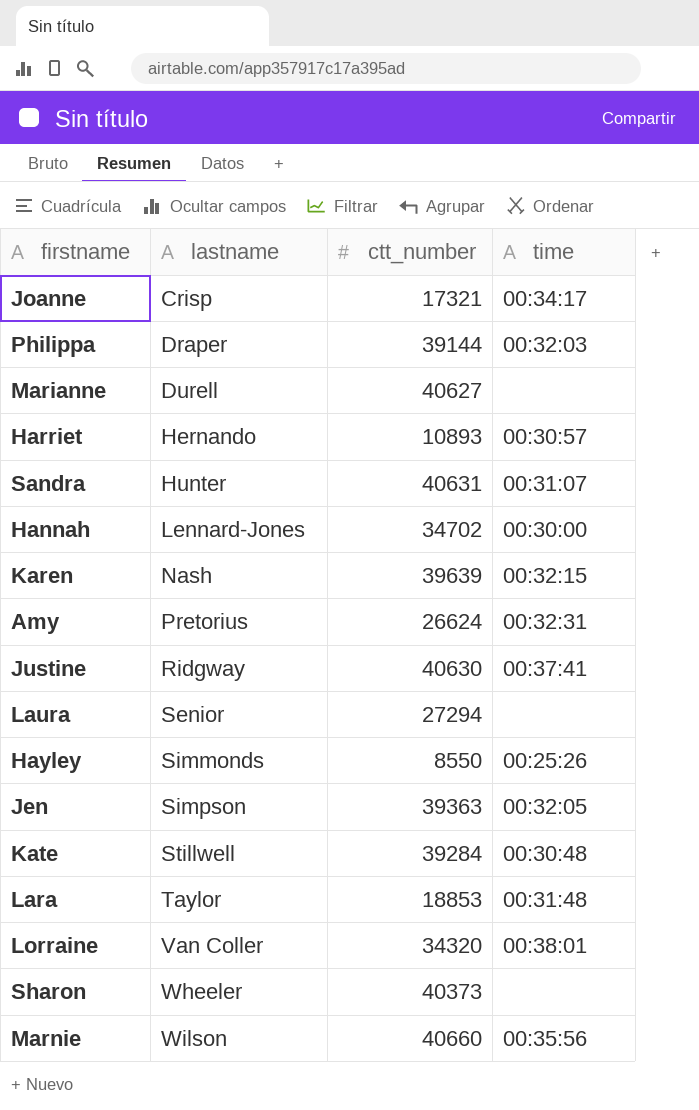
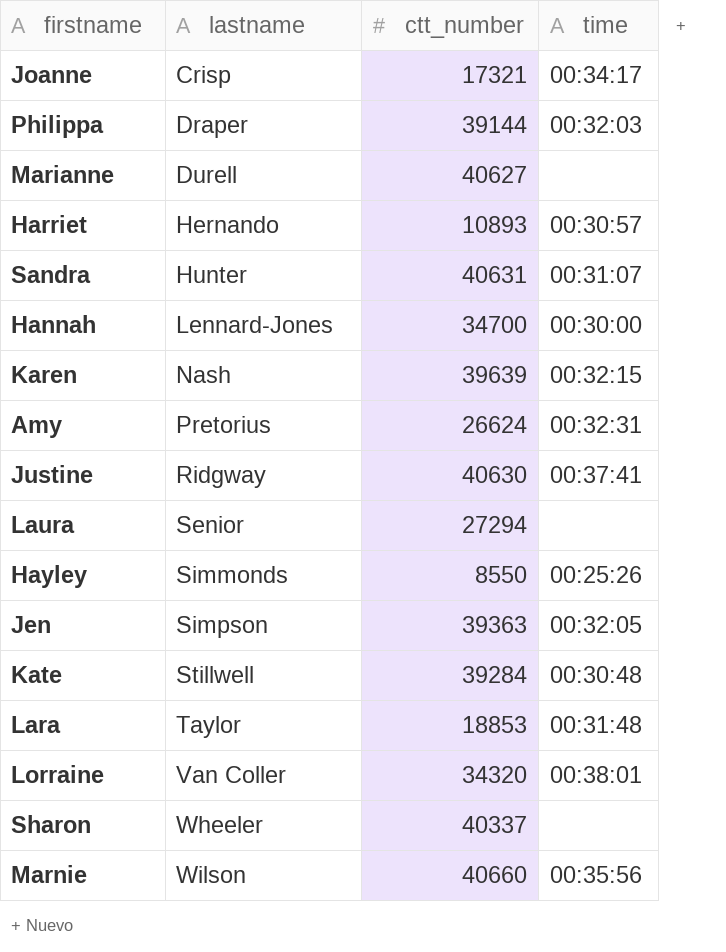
Hannah | ctt_number: 34702 -> 34700
Sharon | ctt_number: 40373 -> 40337

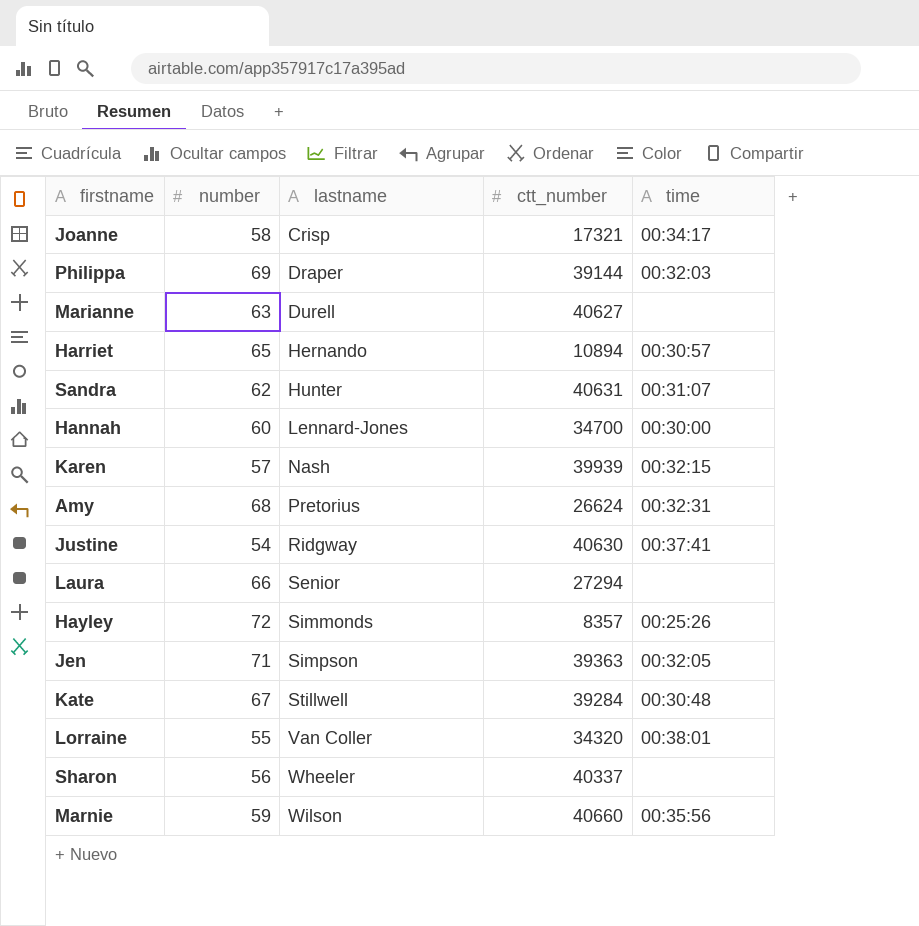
column number | position: none -> 2
row Lara: Taylor | 18853 | 00:31:48 -> none
Harriet | ctt_number: 10893 -> 10894
Karen | ctt_number: 39639 -> 39939
Hayley | ctt_number: 8550 -> 8357

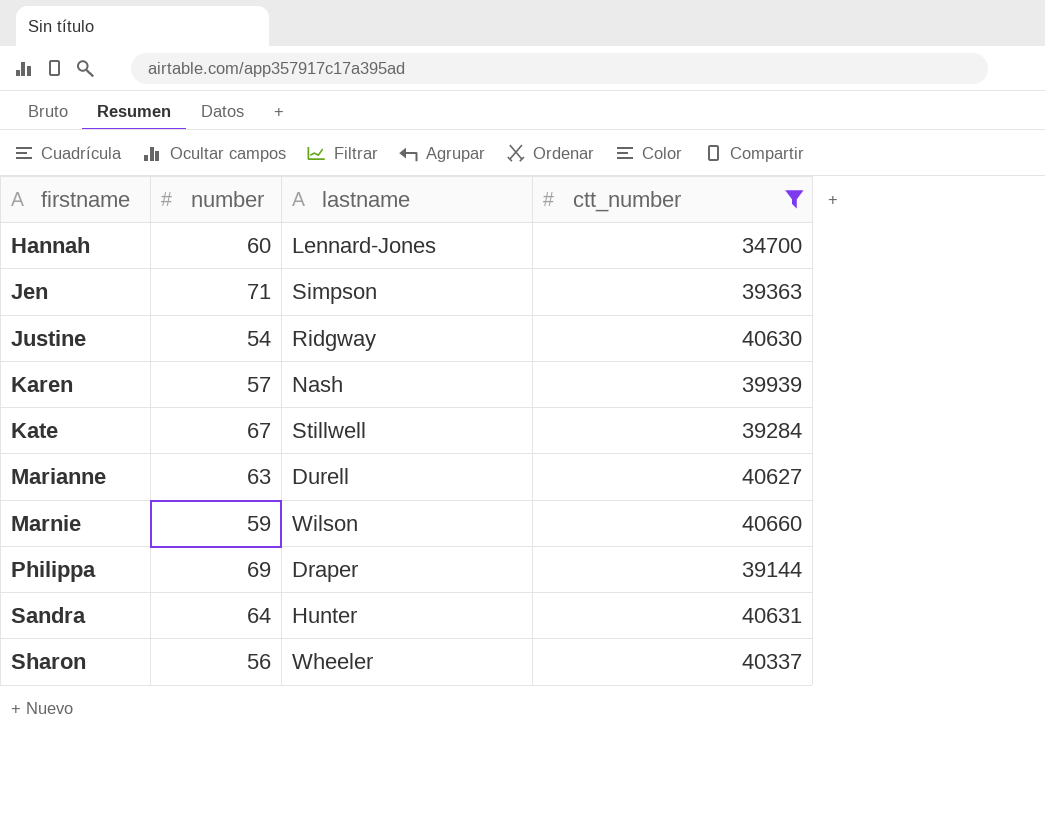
filter: none -> ctt_number >= 34700
row order: lastname ascending -> firstname ascending
column time | position: 5 -> none
Sandra | number: 62 -> 64

